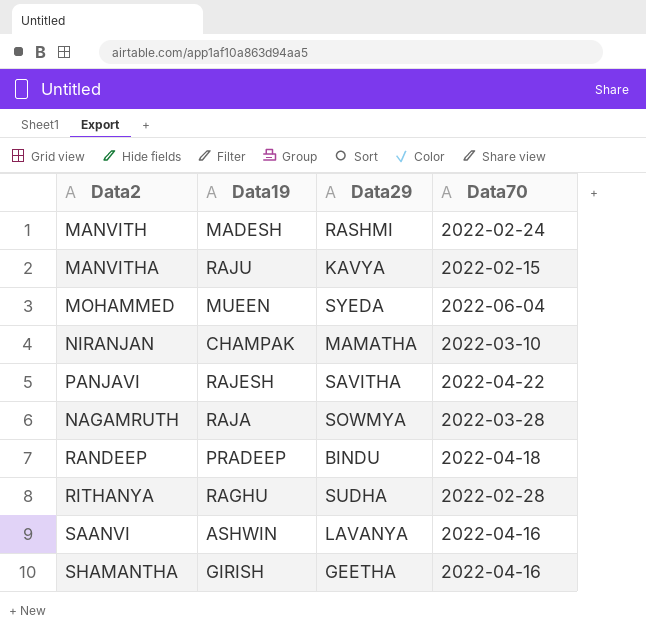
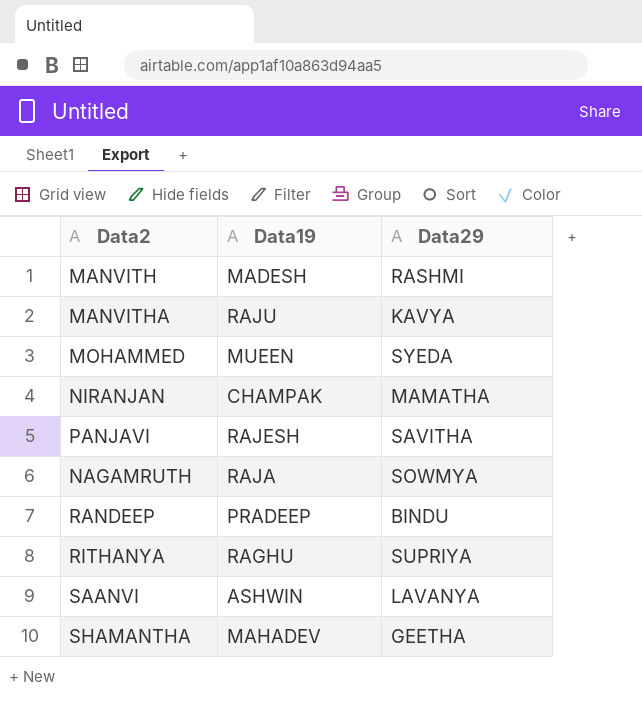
column Data70 | position: 4 -> none
RITHANYA | Data29: SUDHA -> SUPRIYA
SHAMANTHA | Data19: GIRISH -> MAHADEV

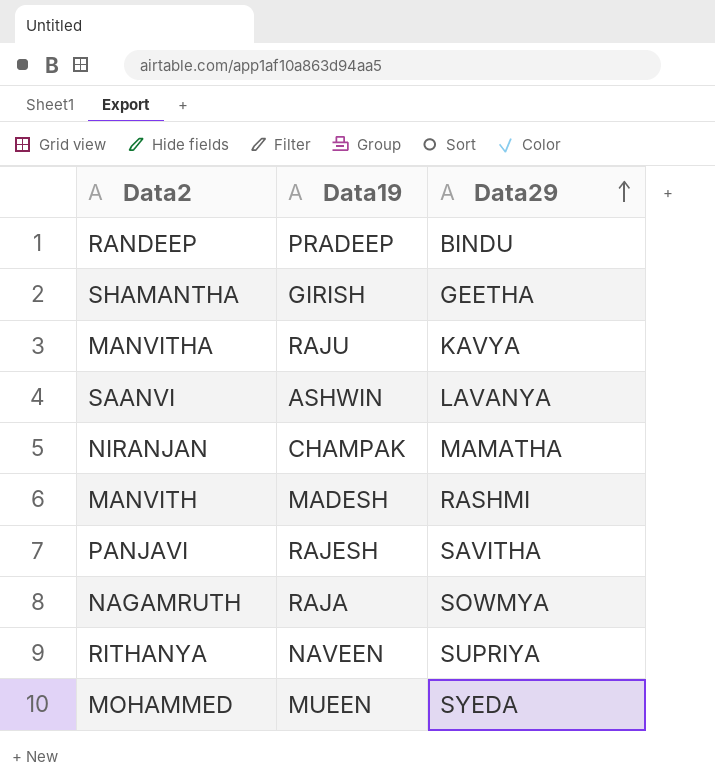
row order: none -> Data29 ascending
SHAMANTHA | Data19: MAHADEV -> GIRISH
RITHANYA | Data19: RAGHU -> NAVEEN

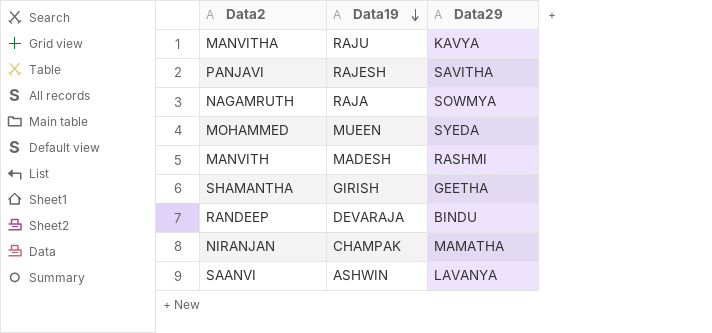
row order: Data29 ascending -> Data19 descending
row RITHANYA: NAVEEN | SUPRIYA -> none
RANDEEP | Data19: PRADEEP -> DEVARAJA

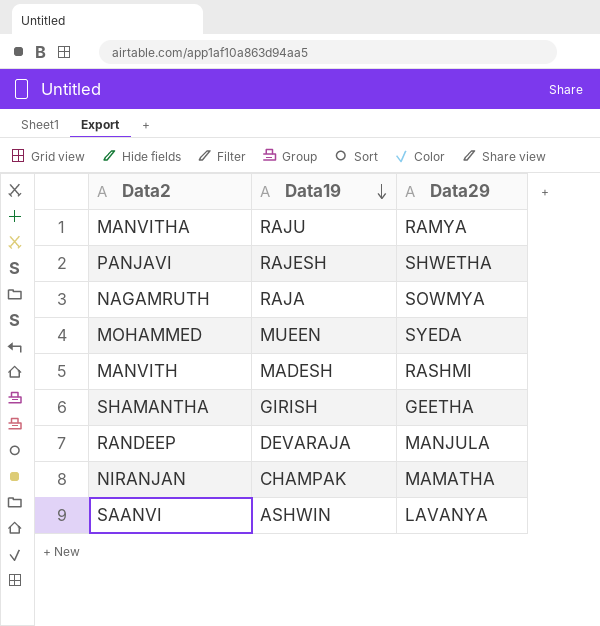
MANVITHA | Data29: KAVYA -> RAMYA
PANJAVI | Data29: SAVITHA -> SHWETHA
RANDEEP | Data29: BINDU -> MANJULA

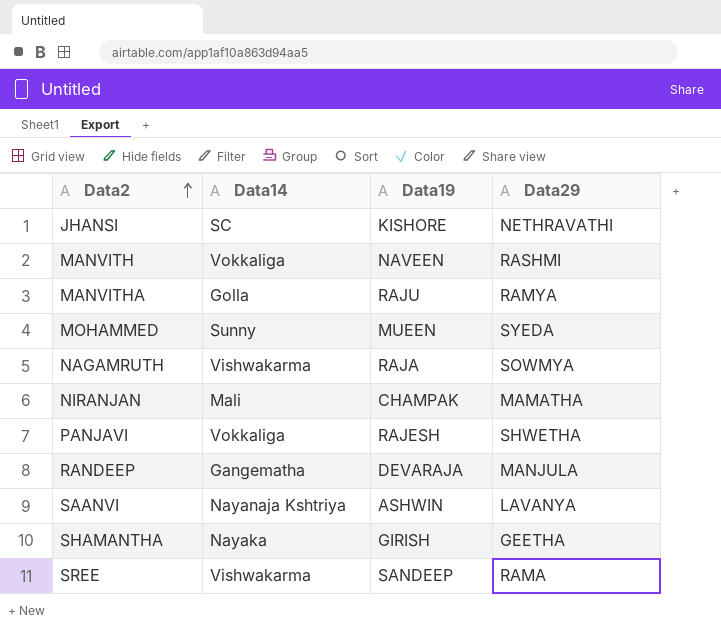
row order: Data19 descending -> Data2 ascending
column Data14 | position: none -> 2
row JHANSI: none -> SC | KISHORE | NETHRAVATHI
MANVITH | Data19: MADESH -> NAVEEN
row SREE: none -> Vishwakarma | SANDEEP | RAMA

